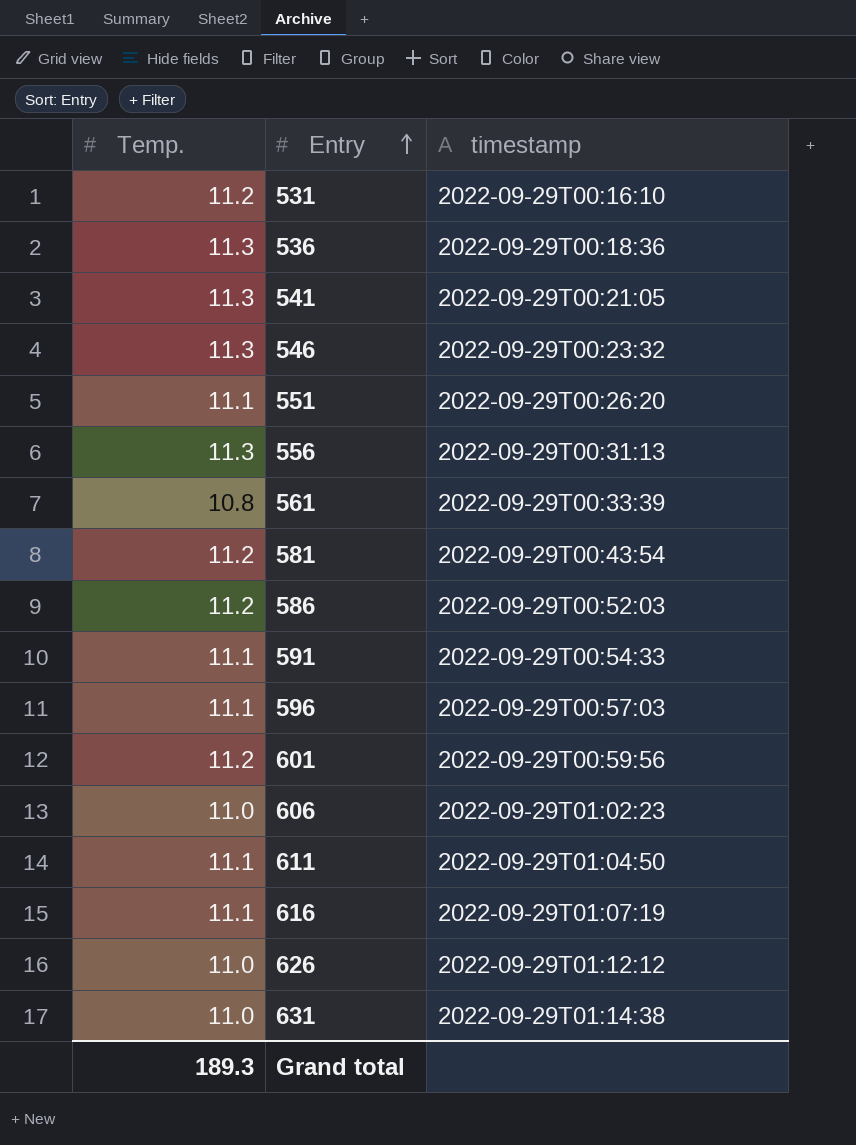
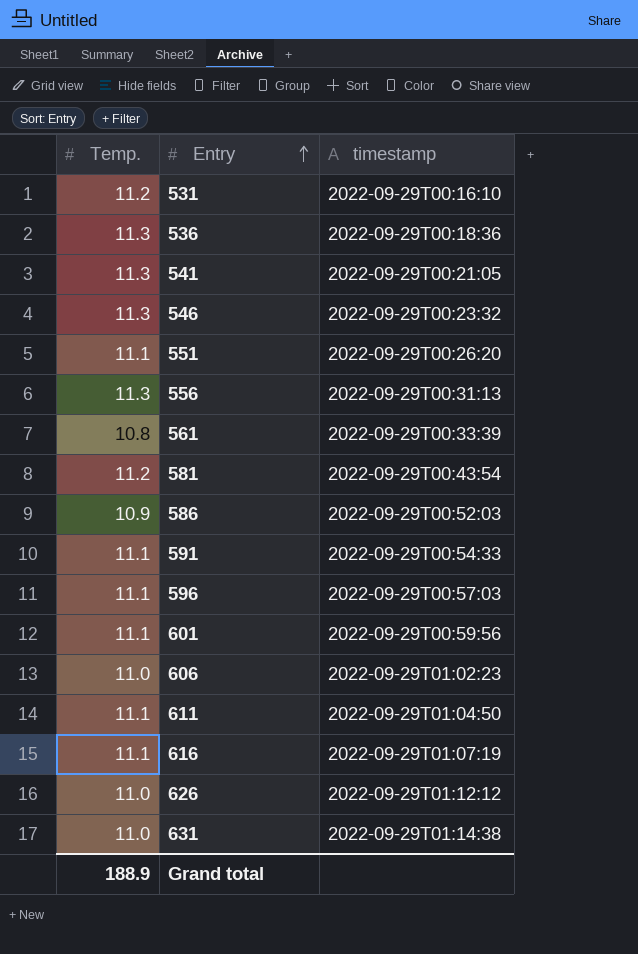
586 | Temp.: 11.2 -> 10.9
601 | Temp.: 11.2 -> 11.1
Grand total | Temp.: 189.3 -> 188.9

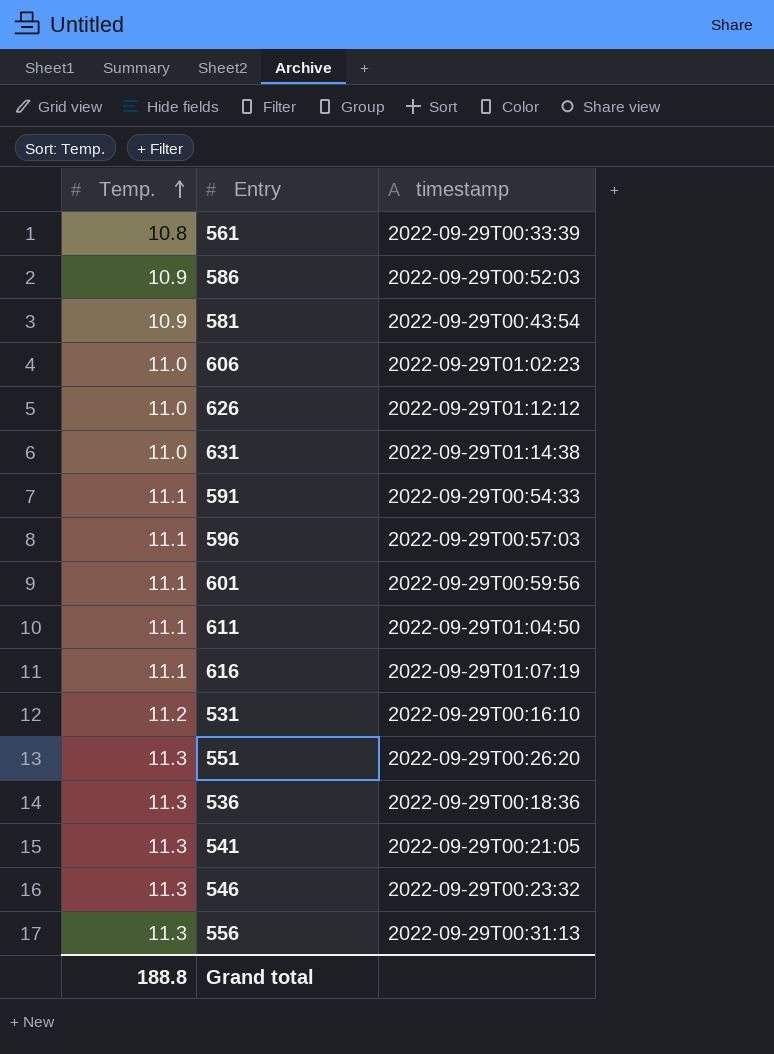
row order: Entry ascending -> Temp. ascending
581 | Temp.: 11.2 -> 10.9
551 | Temp.: 11.1 -> 11.3
Grand total | Temp.: 188.9 -> 188.8

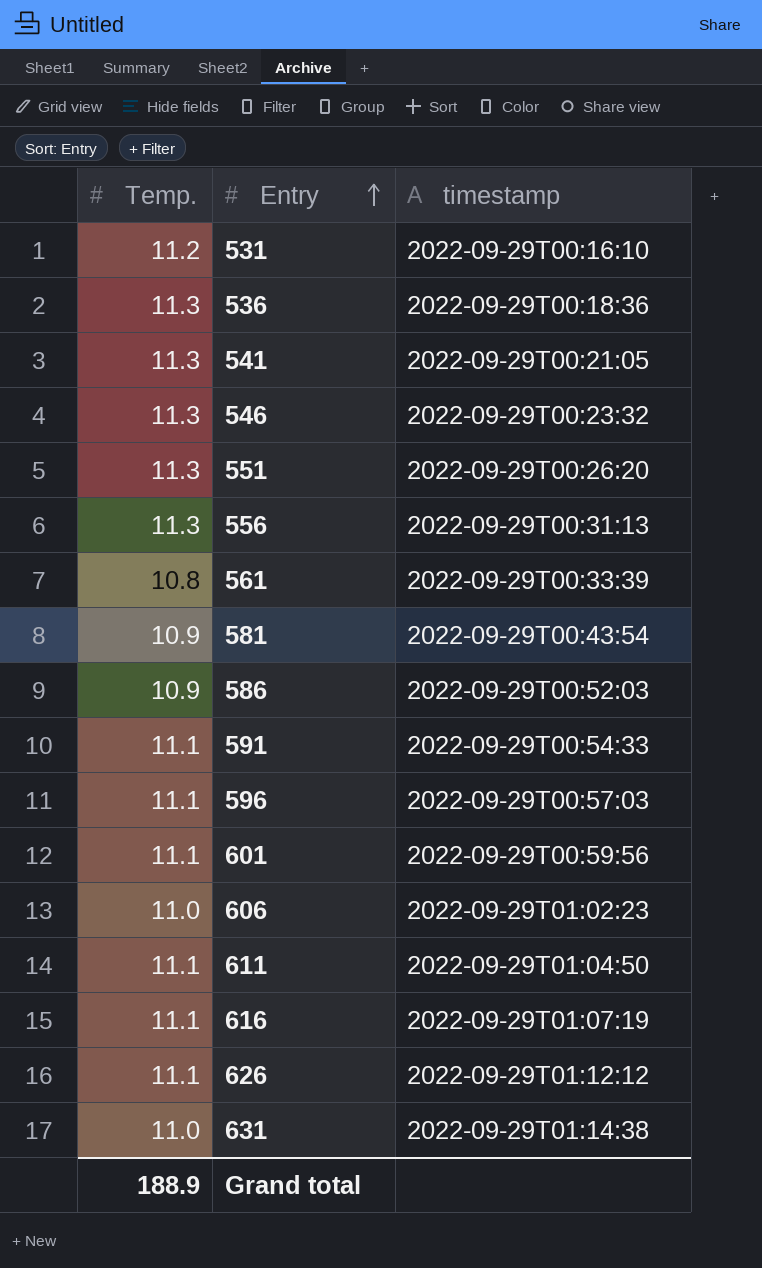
row order: Temp. ascending -> Entry ascending
626 | Temp.: 11.0 -> 11.1
Grand total | Temp.: 188.8 -> 188.9

